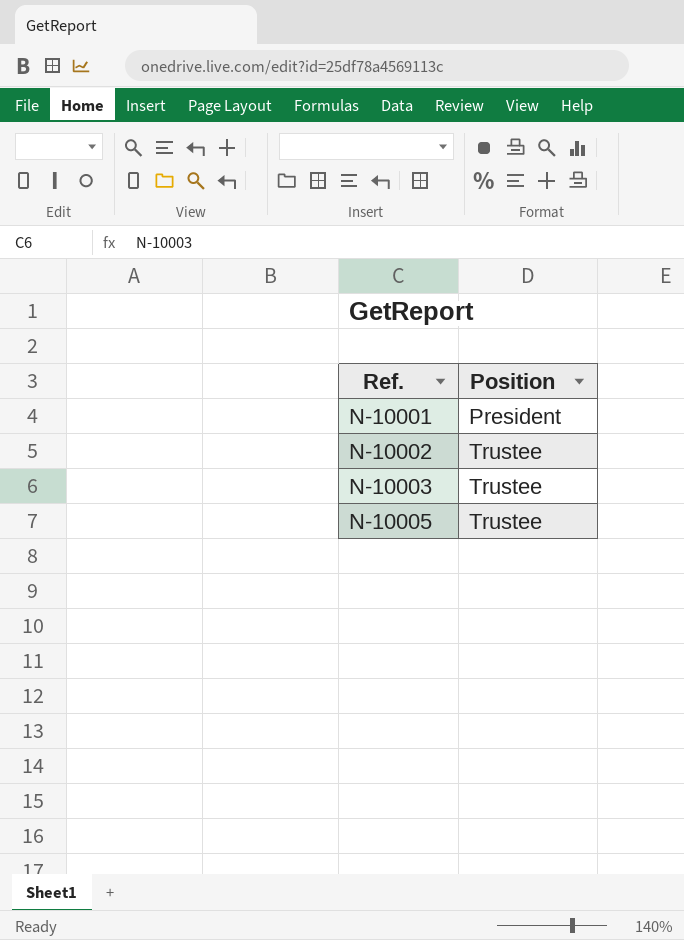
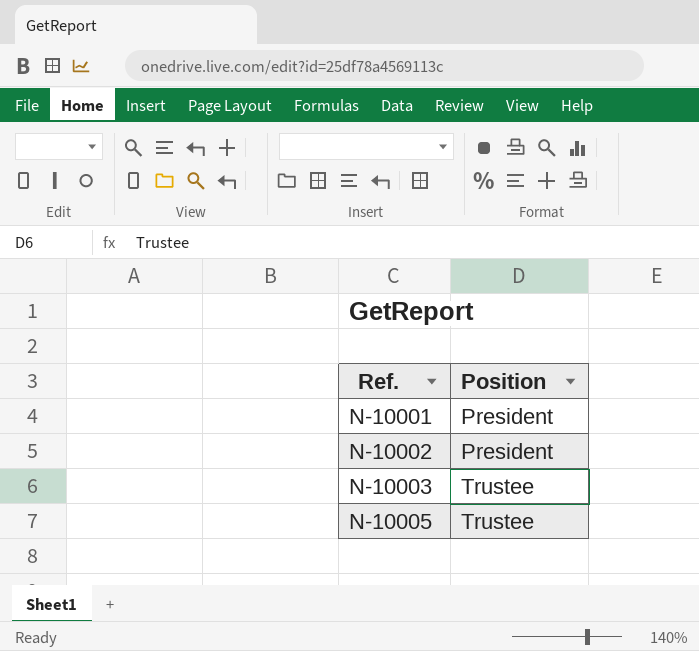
N-10002 | Position: Trustee -> President

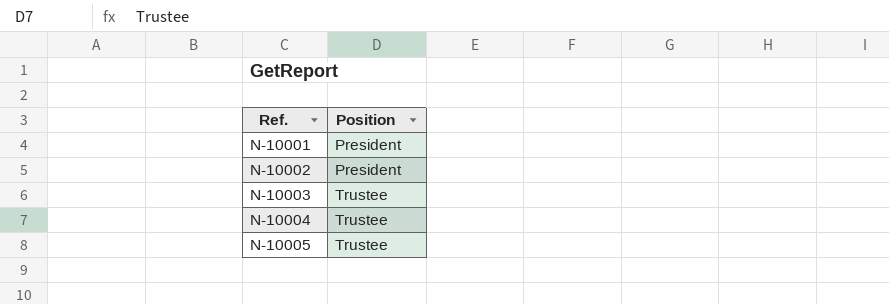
row N-10004: none -> Trustee

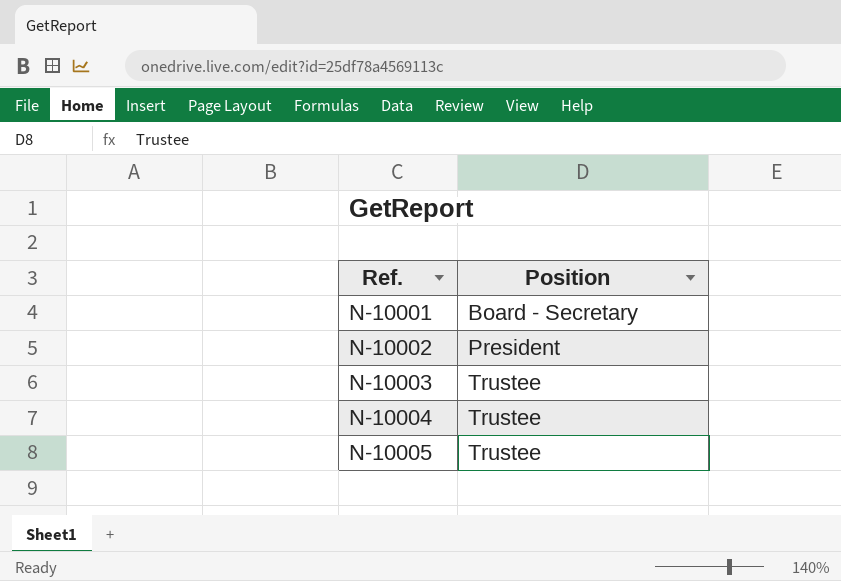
N-10001 | Position: President -> Board - Secretary

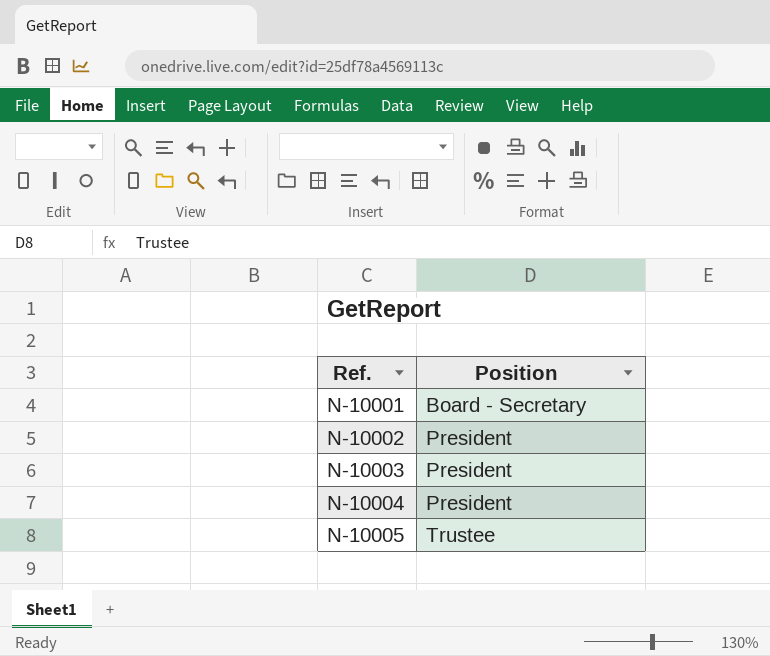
N-10003 | Position: Trustee -> President
N-10004 | Position: Trustee -> President

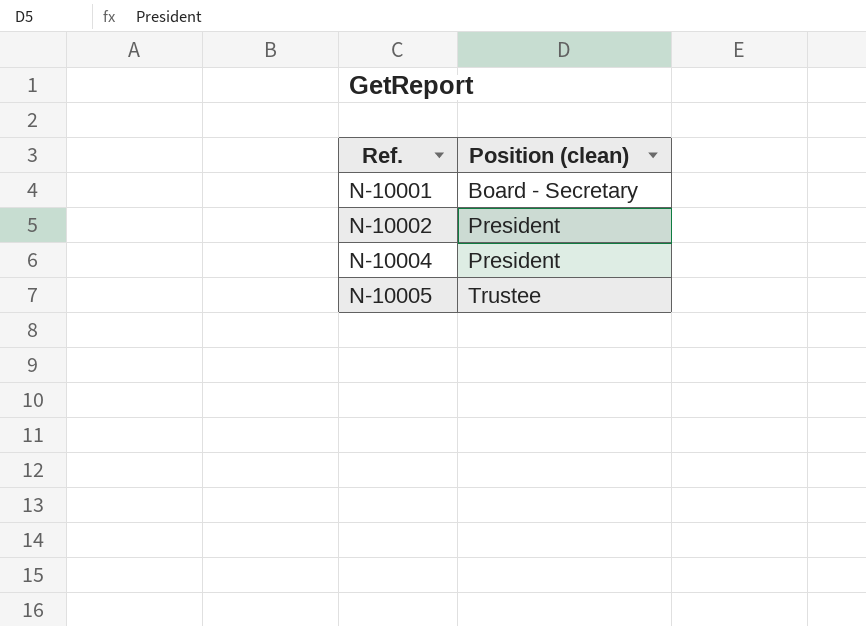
column name: Position -> Position (clean)
row N-10003: President -> none

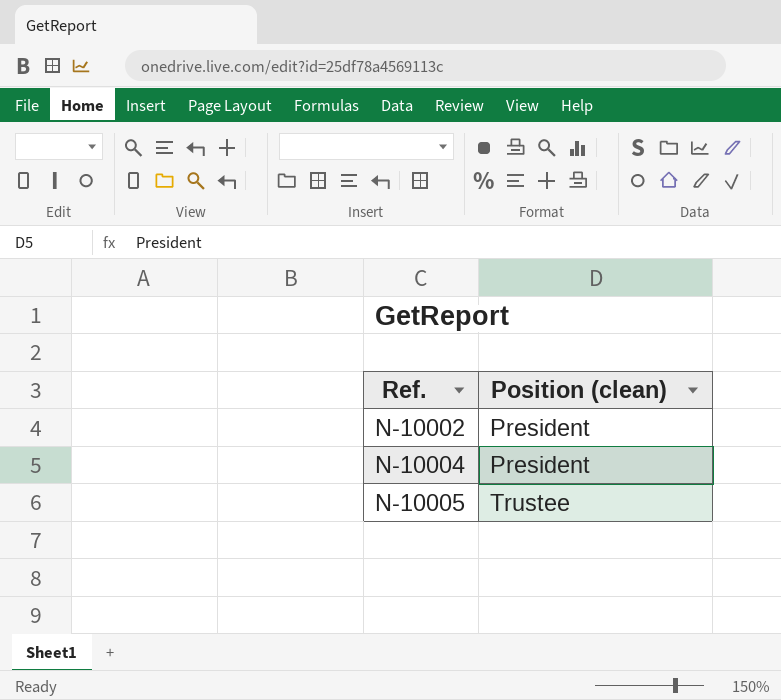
row N-10001: Board - Secretary -> none

